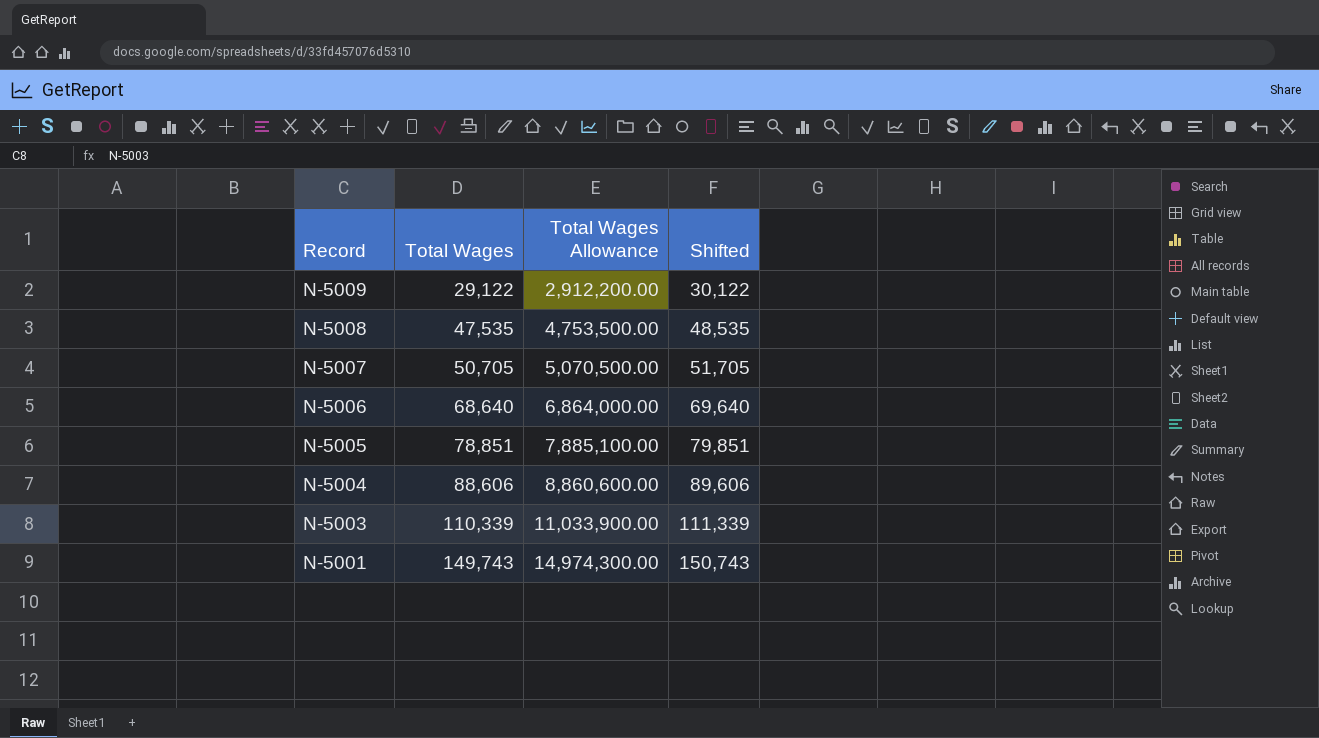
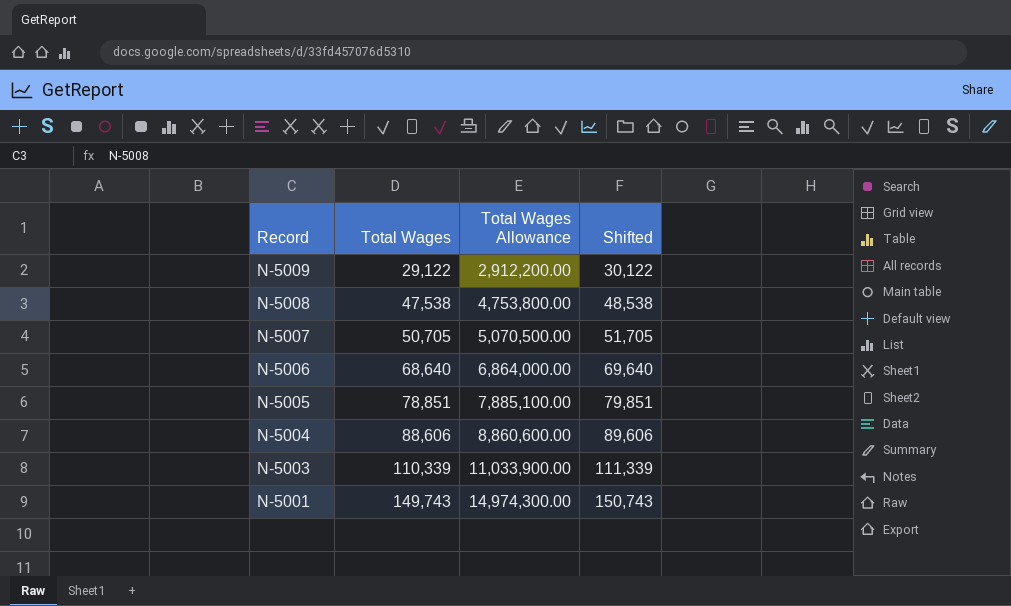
N-5008 | Total Wages: 47,535 -> 47,538
N-5008 | Total Wages Allowance: 4,753,500.00 -> 4,753,800.00
N-5008 | Shifted: 48,535 -> 48,538

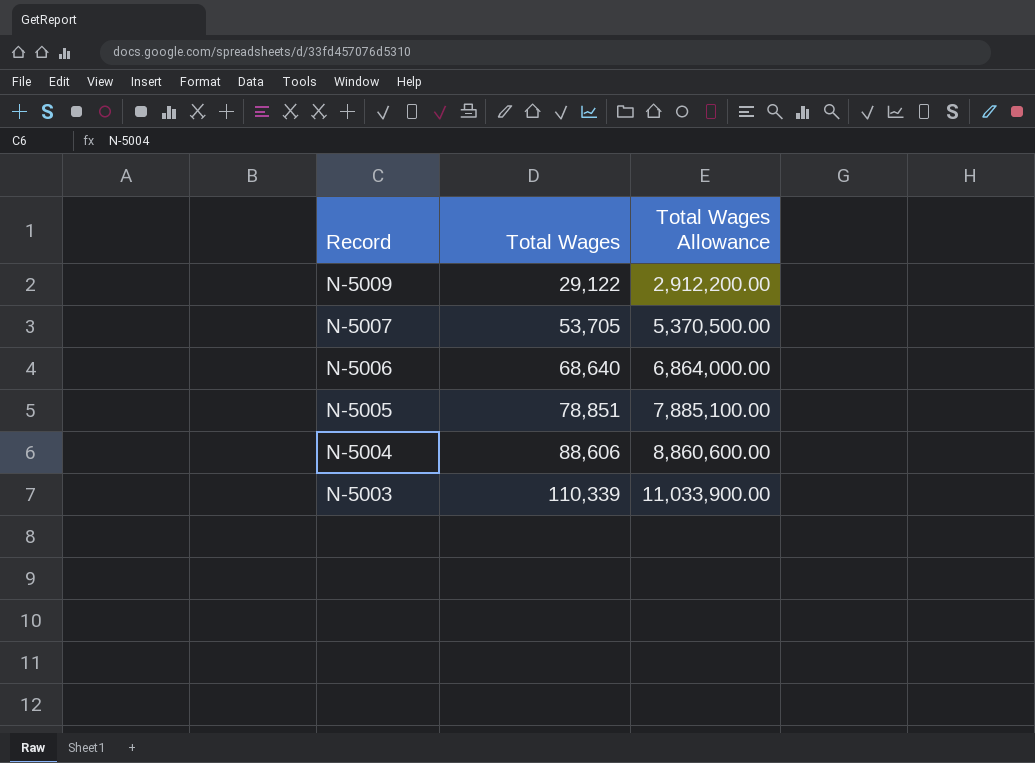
column Shifted | formula: [Total Wages] + 1000 -> none
row N-5008: 47,538 | 4,753,800.00 | 48,538 -> none
row N-5001: 149,743 | 14,974,300.00 | 150,743 -> none
N-5007 | Total Wages: 50,705 -> 53,705
N-5007 | Total Wages Allowance: 5,070,500.00 -> 5,370,500.00

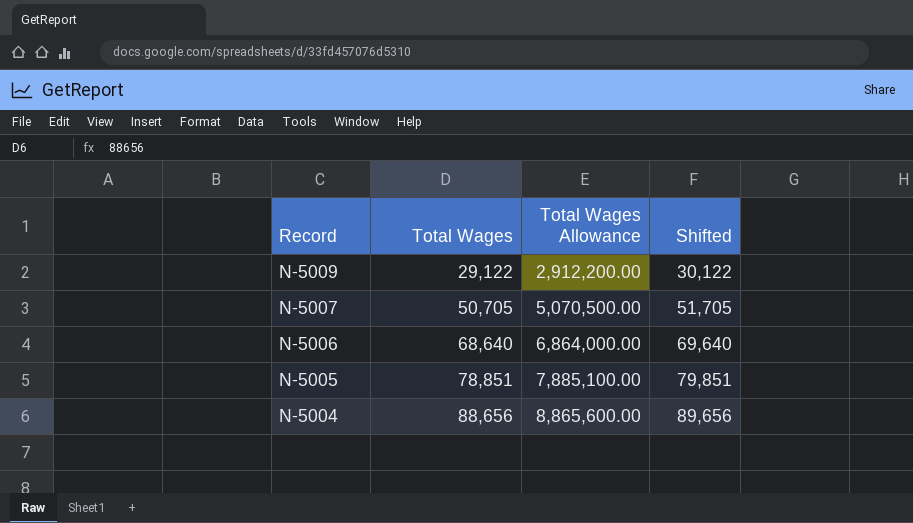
column Shifted | formula: none -> [Total Wages] + 1000
row N-5003: 110,339 | 11,033,900.00 -> none
N-5007 | Total Wages: 53,705 -> 50,705
N-5007 | Total Wages Allowance: 5,370,500.00 -> 5,070,500.00
N-5004 | Total Wages: 88,606 -> 88,656
N-5004 | Total Wages Allowance: 8,860,600.00 -> 8,865,600.00

